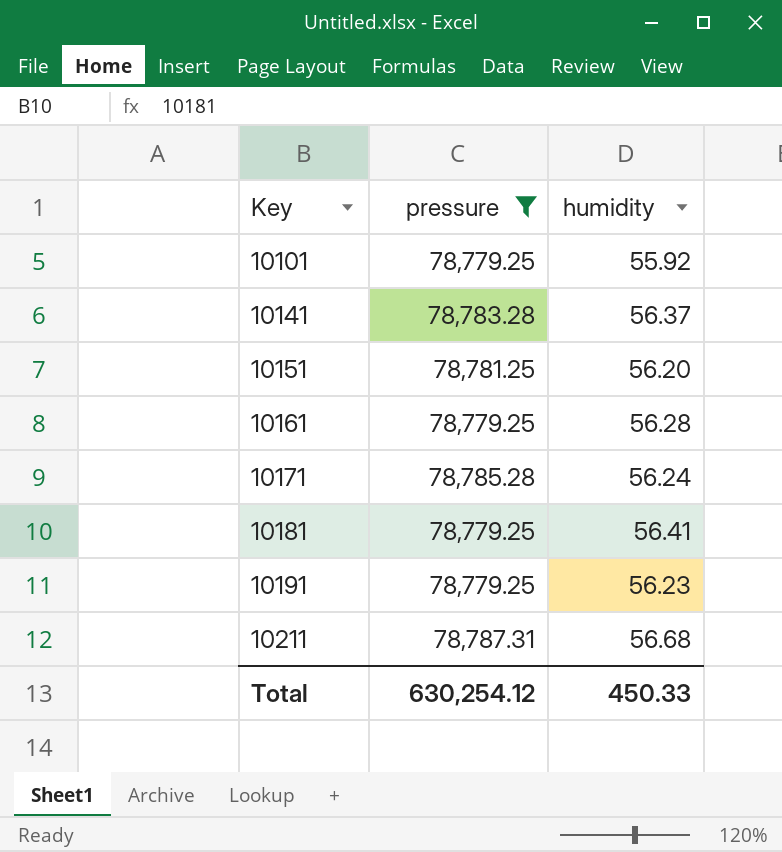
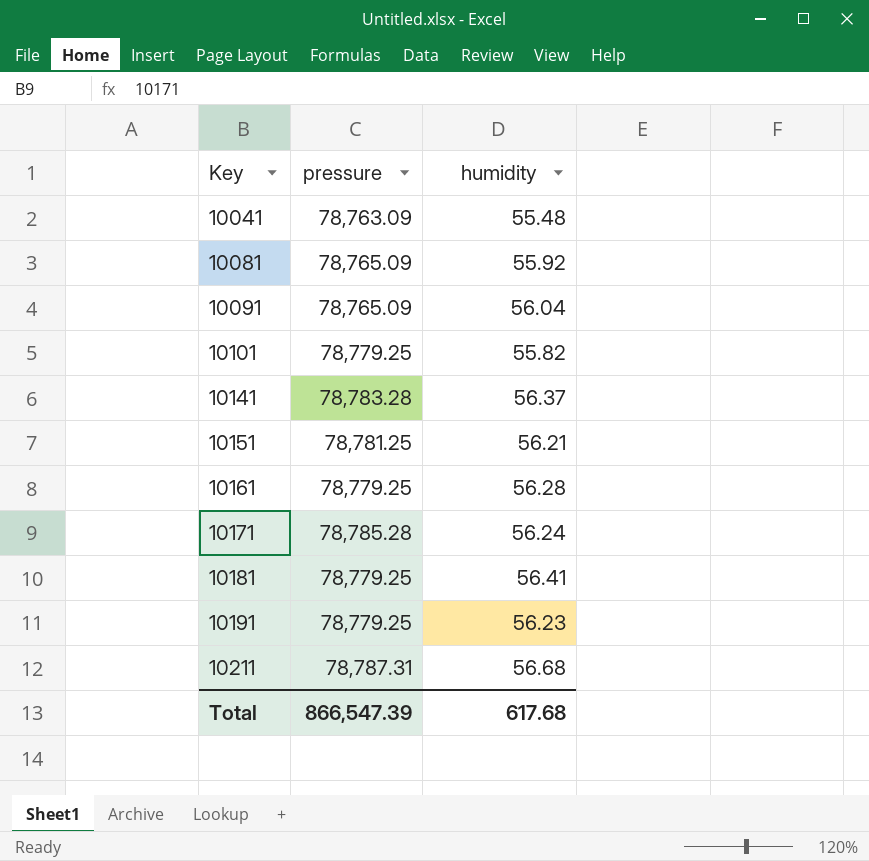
filter: pressure >= 78,779.25 -> none
10101 | humidity: 55.92 -> 55.82
10151 | humidity: 56.20 -> 56.21
Total | pressure: 630,254.12 -> 866,547.39
Total | humidity: 450.33 -> 617.68

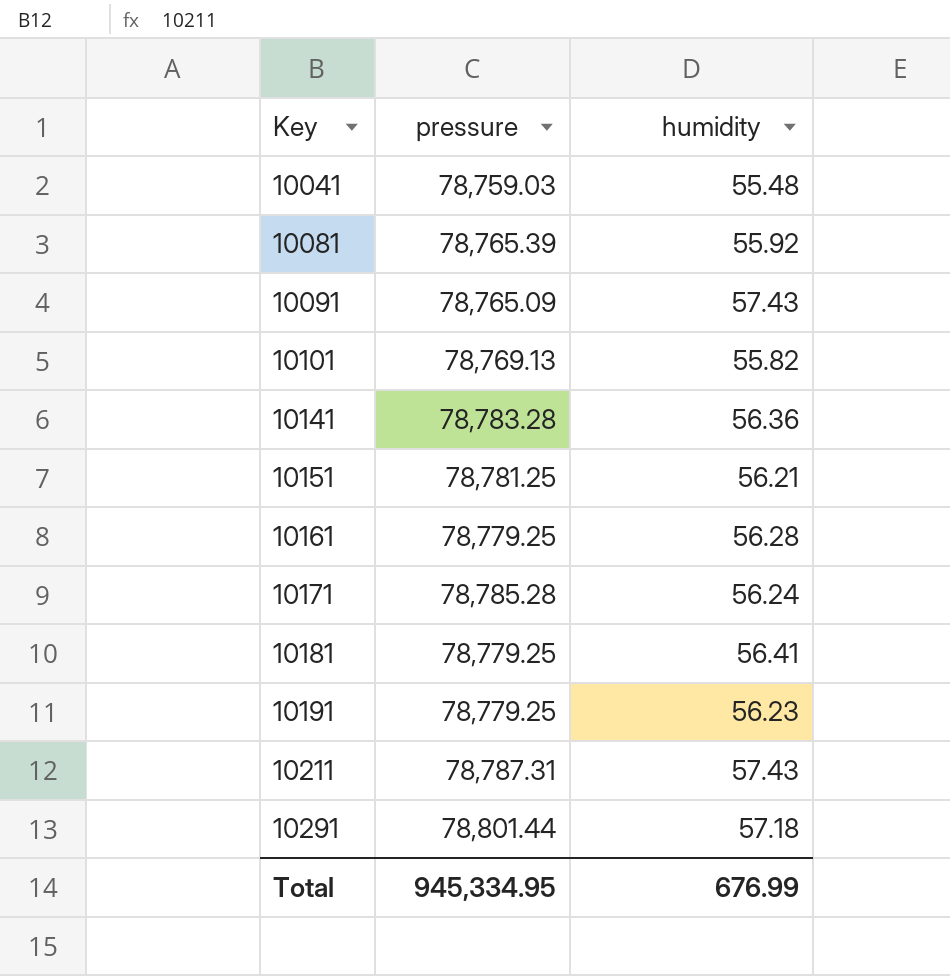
10041 | pressure: 78,763.09 -> 78,759.03
10081 | pressure: 78,765.09 -> 78,765.39
10091 | humidity: 56.04 -> 57.43
10101 | pressure: 78,779.25 -> 78,769.13
10141 | humidity: 56.37 -> 56.36
10211 | humidity: 56.68 -> 57.43
row 10291: none -> 78,801.44 | 57.18
Total | pressure: 866,547.39 -> 945,334.95
Total | humidity: 617.68 -> 676.99

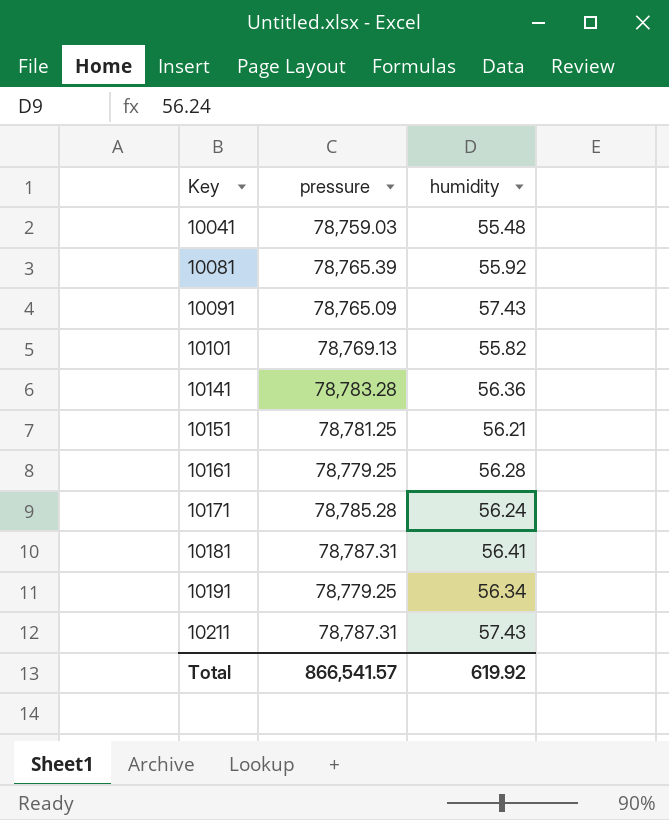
row 10291: 78,801.44 | 57.18 -> none
10181 | pressure: 78,779.25 -> 78,787.31
10191 | humidity: 56.23 -> 56.34
Total | pressure: 945,334.95 -> 866,541.57
Total | humidity: 676.99 -> 619.92

